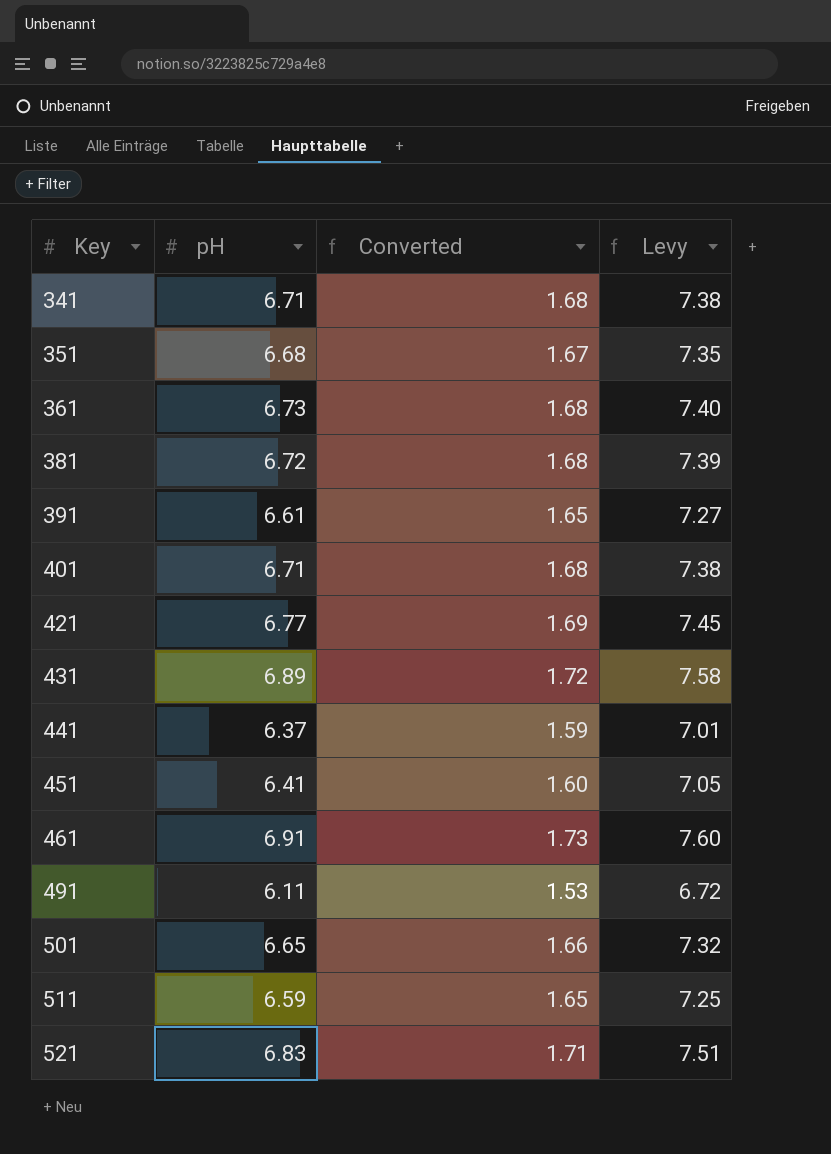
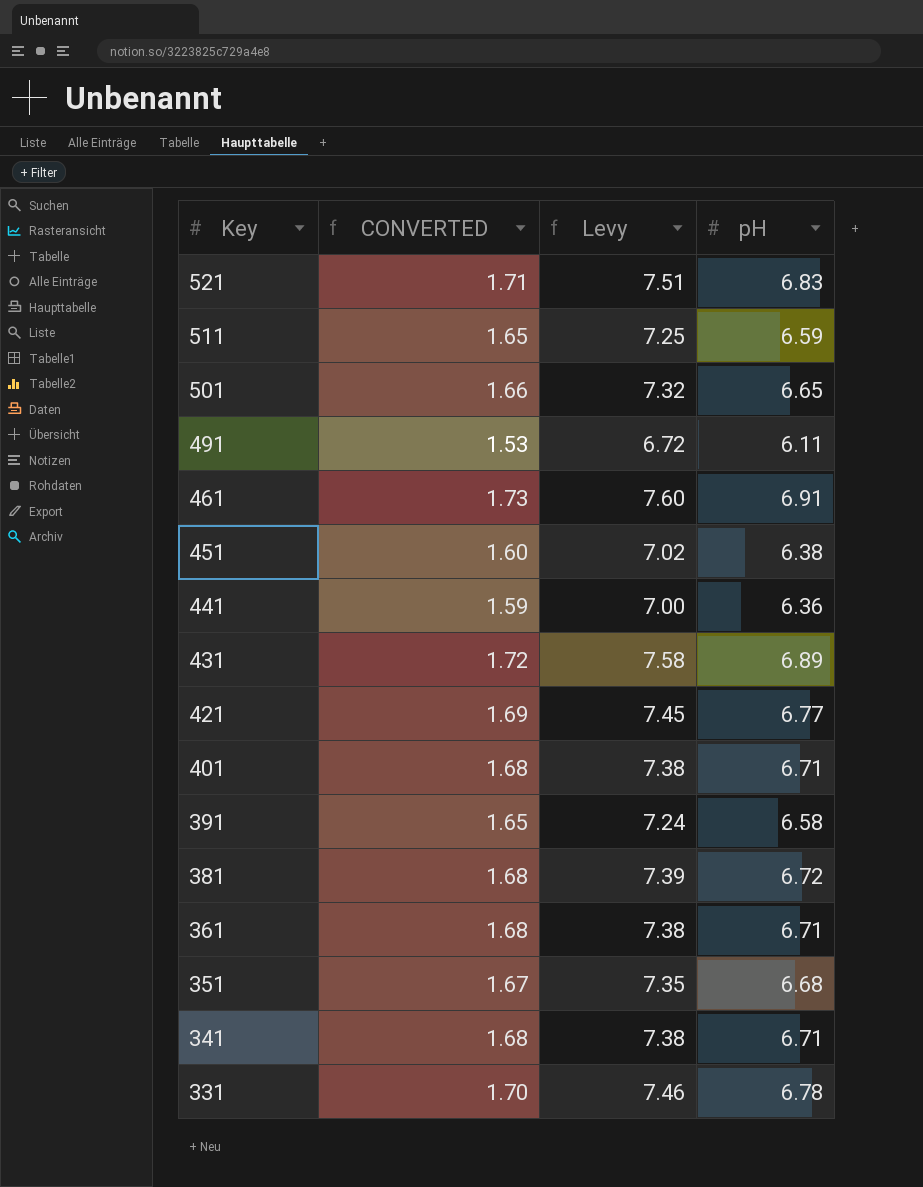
row order: Key ascending -> Key descending
column name: Converted -> CONVERTED
column pH | position: 2 -> 4
451 | Levy: 7.05 -> 7.02
451 | pH: 6.41 -> 6.38
441 | Levy: 7.01 -> 7.00
441 | pH: 6.37 -> 6.36
391 | Levy: 7.27 -> 7.24
391 | pH: 6.61 -> 6.58
361 | Levy: 7.40 -> 7.38
361 | pH: 6.73 -> 6.71
row 331: none -> 1.70 | 7.46 | 6.78

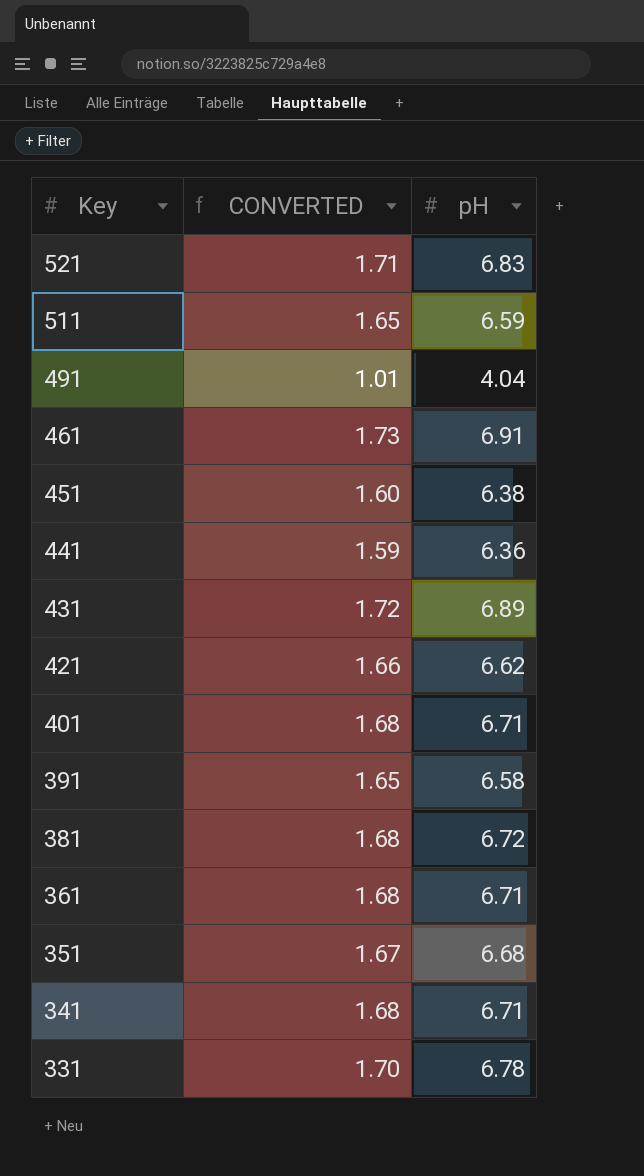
column Levy | formula: [pH] * 1.1 -> none
row 501: 1.66 | 7.32 | 6.65 -> none
491 | CONVERTED: 1.53 -> 1.01
491 | pH: 6.11 -> 4.04
421 | CONVERTED: 1.69 -> 1.66
421 | pH: 6.77 -> 6.62

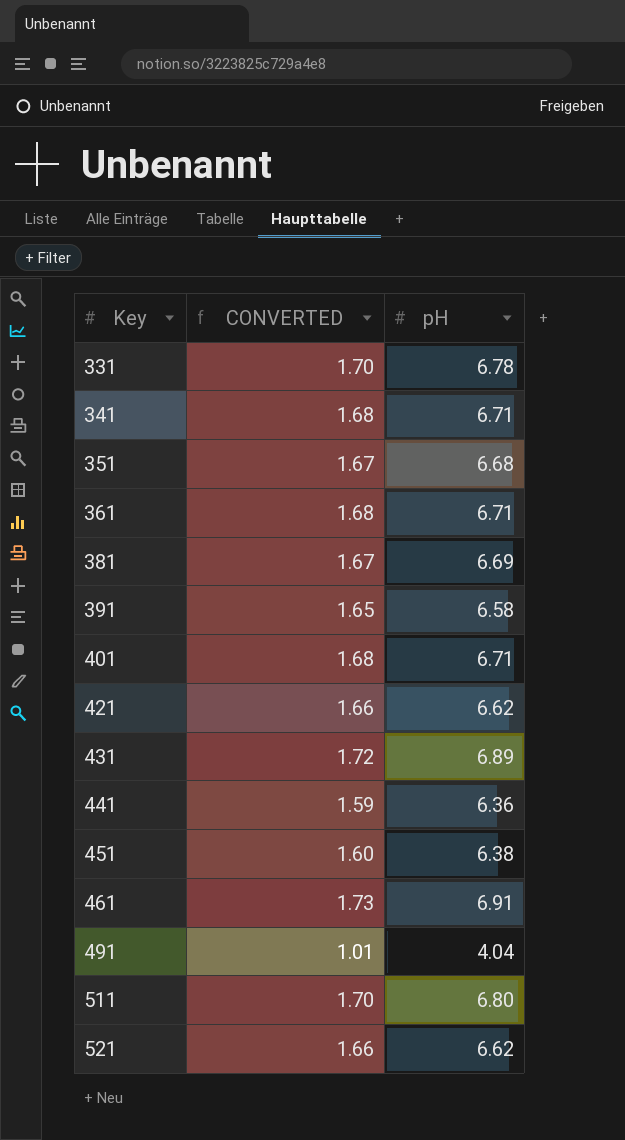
row order: Key descending -> Key ascending
381 | CONVERTED: 1.68 -> 1.67
381 | pH: 6.72 -> 6.69
511 | CONVERTED: 1.65 -> 1.70
511 | pH: 6.59 -> 6.80
521 | CONVERTED: 1.71 -> 1.66
521 | pH: 6.83 -> 6.62

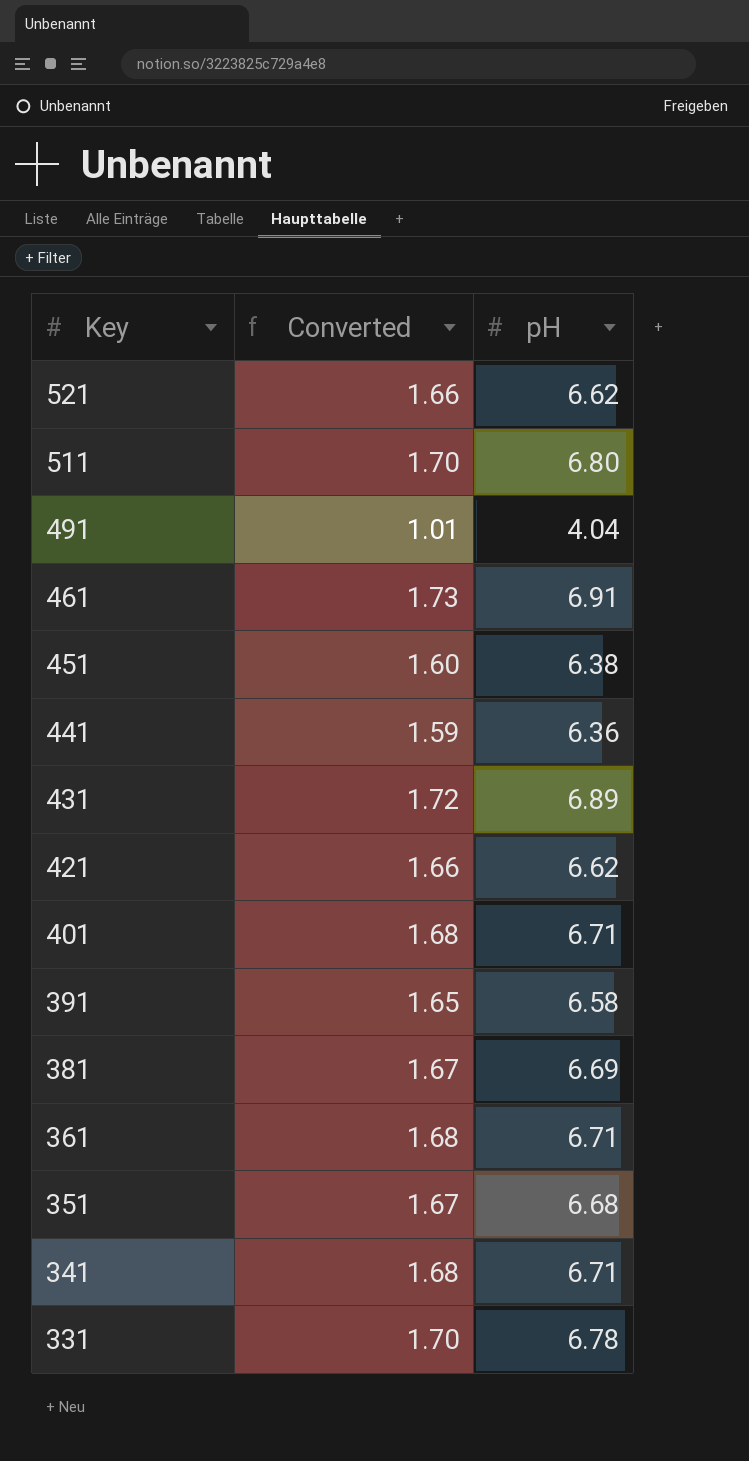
row order: Key ascending -> Key descending
column name: CONVERTED -> Converted

